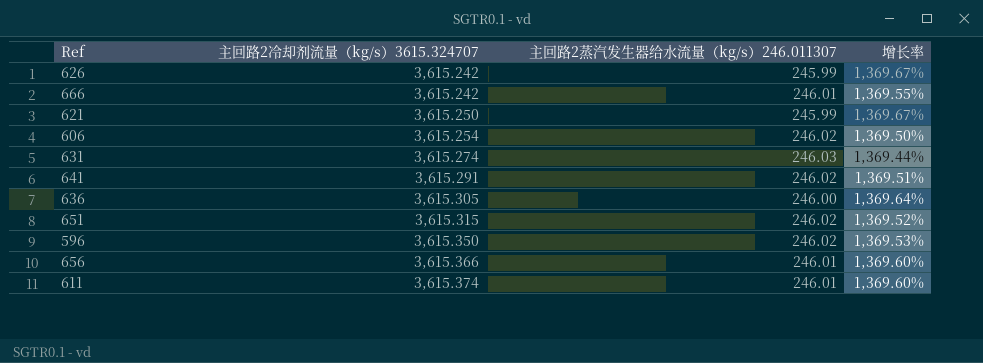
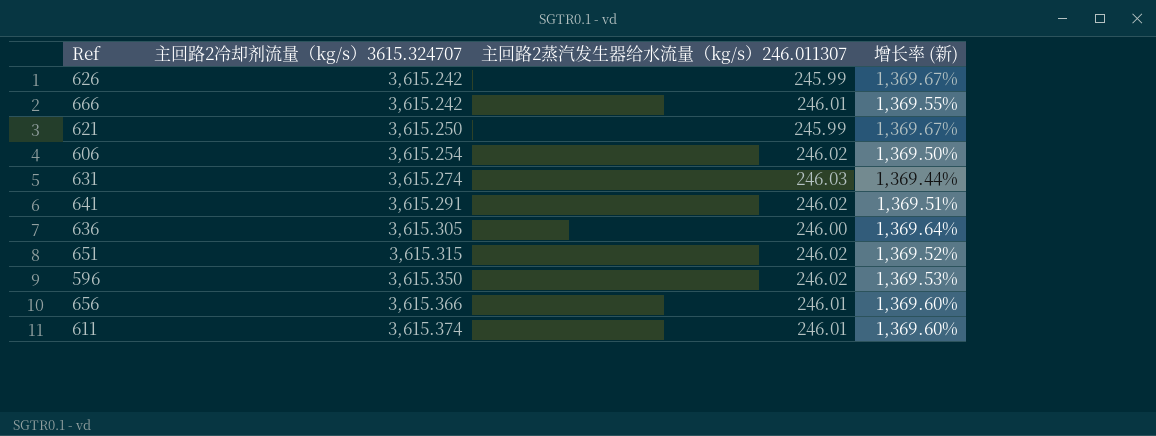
column name: 增长率 -> 增长率 (新)

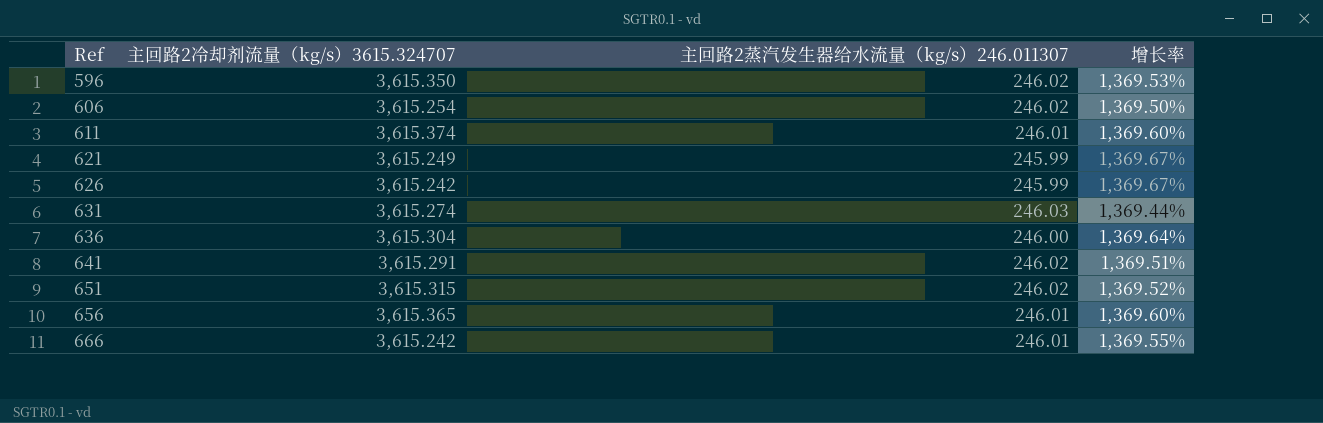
row order: 主回路2冷却剂流量（kg/s）3615.324707 ascending -> Ref ascending
column name: 增长率 (新) -> 增长率
621 | 主回路2冷却剂流量（kg/s）3615.324707: 3,615.250 -> 3,615.249
636 | 主回路2冷却剂流量（kg/s）3615.324707: 3,615.305 -> 3,615.304
656 | 主回路2冷却剂流量（kg/s）3615.324707: 3,615.366 -> 3,615.365

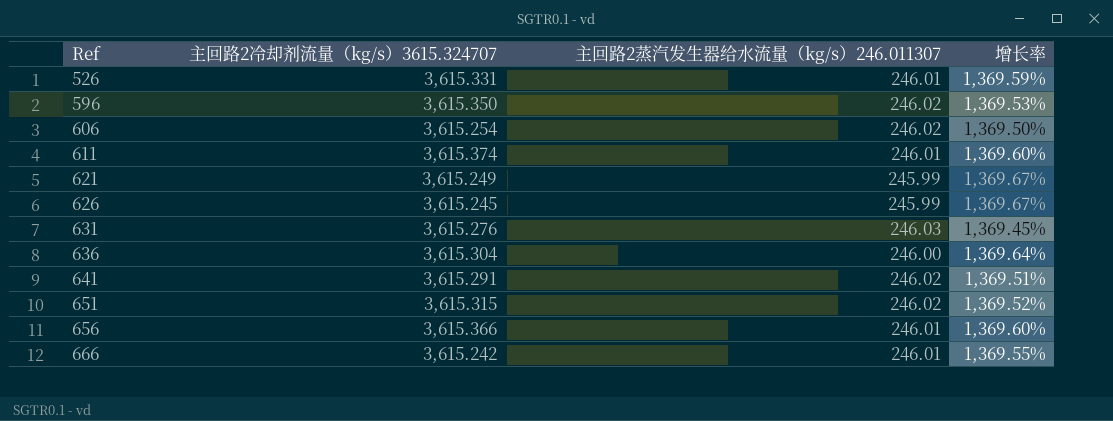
row 526: none -> 3,615.331 | 246.01 | 1,369.59%
626 | 主回路2冷却剂流量（kg/s）3615.324707: 3,615.242 -> 3,615.245
631 | 主回路2冷却剂流量（kg/s）3615.324707: 3,615.274 -> 3,615.276
631 | 增长率: 1,369.44% -> 1,369.45%
656 | 主回路2冷却剂流量（kg/s）3615.324707: 3,615.365 -> 3,615.366

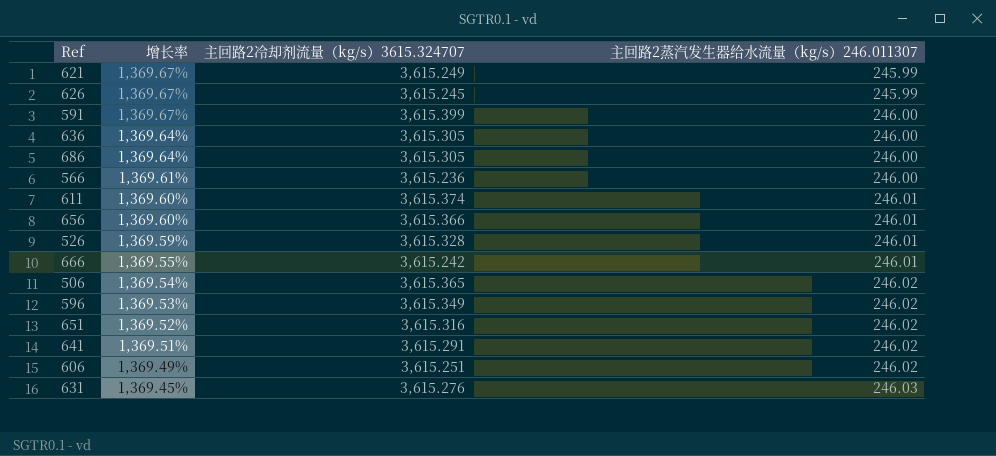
row order: Ref ascending -> 增长率 descending
column 增长率 | position: 4 -> 2
row 591: none -> 1,369.67% | 3,615.399 | 246.00
636 | 主回路2冷却剂流量（kg/s）3615.324707: 3,615.304 -> 3,615.305
row 686: none -> 1,369.64% | 3,615.305 | 246.00
row 566: none -> 1,369.61% | 3,615.236 | 246.00
526 | 主回路2冷却剂流量（kg/s）3615.324707: 3,615.331 -> 3,615.328
row 506: none -> 1,369.54% | 3,615.365 | 246.02
596 | 主回路2冷却剂流量（kg/s）3615.324707: 3,615.350 -> 3,615.349
651 | 主回路2冷却剂流量（kg/s）3615.324707: 3,615.315 -> 3,615.316
606 | 增长率: 1,369.50% -> 1,369.49%
606 | 主回路2冷却剂流量（kg/s）3615.324707: 3,615.254 -> 3,615.251

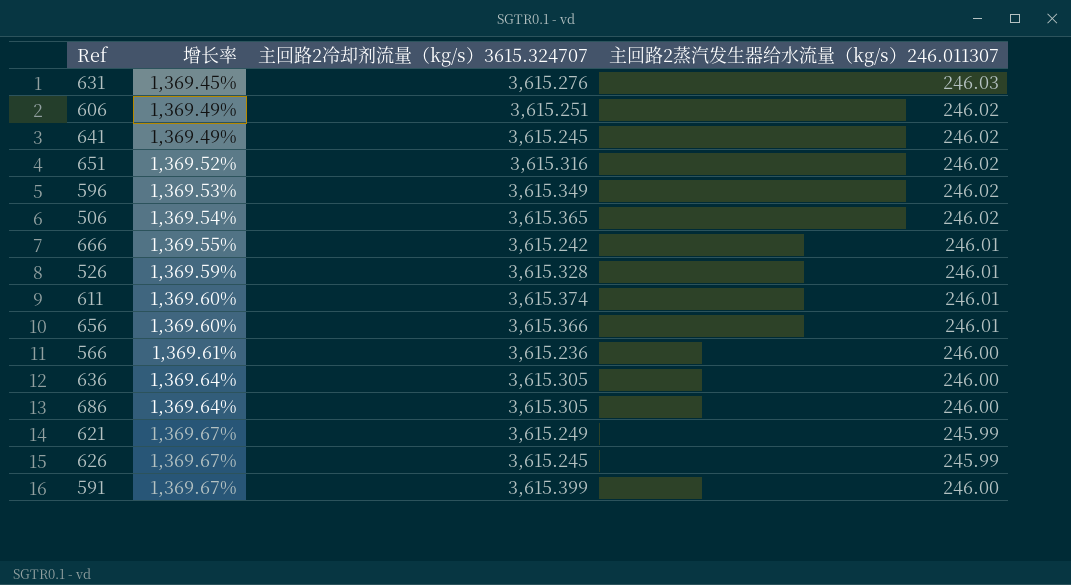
row order: 增长率 descending -> 增长率 ascending
641 | 增长率: 1,369.51% -> 1,369.49%
641 | 主回路2冷却剂流量（kg/s）3615.324707: 3,615.291 -> 3,615.245

